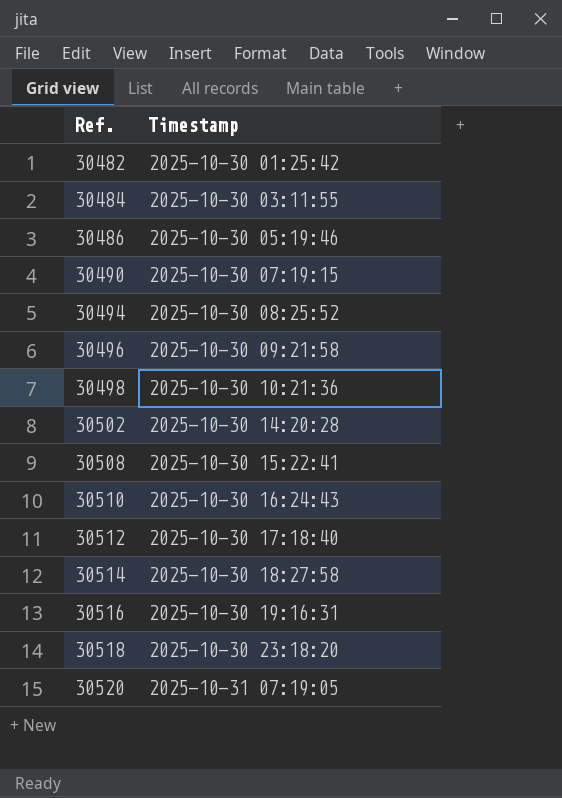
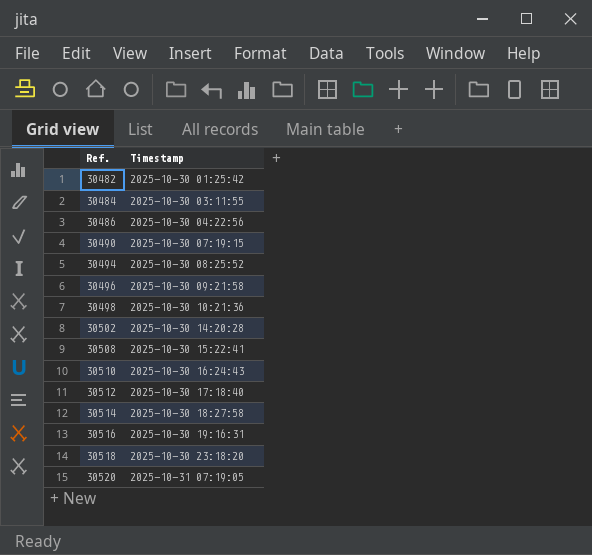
30486 | Timestamp: 2025-10-30 05:19:46 -> 2025-10-30 04:22:56

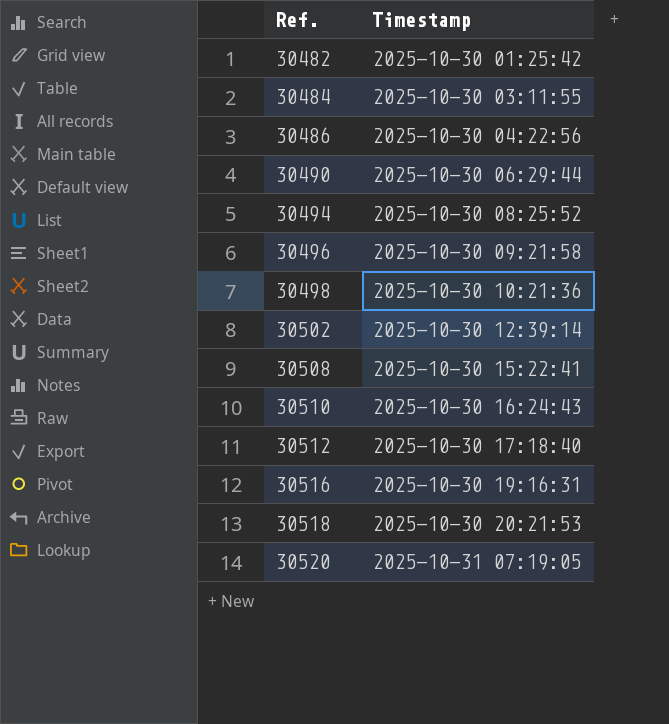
row 30514: 2025-10-30 18:27:58 -> none
30490 | Timestamp: 2025-10-30 07:19:15 -> 2025-10-30 06:29:44
30502 | Timestamp: 2025-10-30 14:20:28 -> 2025-10-30 12:39:14
30518 | Timestamp: 2025-10-30 23:18:20 -> 2025-10-30 20:21:53

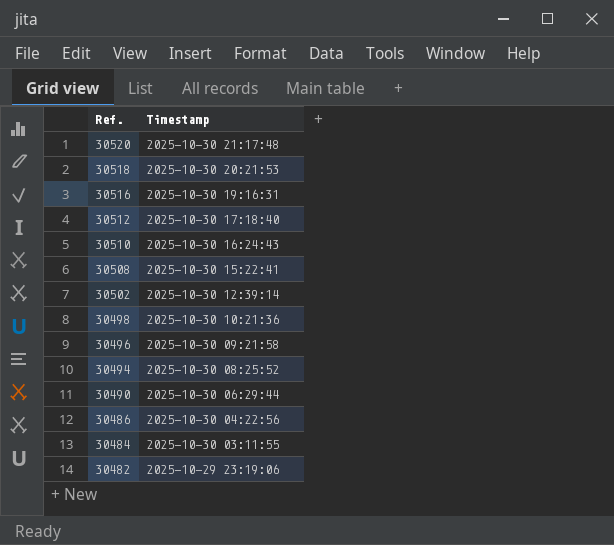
row order: Ref. ascending -> Ref. descending
30520 | Timestamp: 2025-10-31 07:19:05 -> 2025-10-30 21:17:48
30482 | Timestamp: 2025-10-30 01:25:42 -> 2025-10-29 23:19:06

